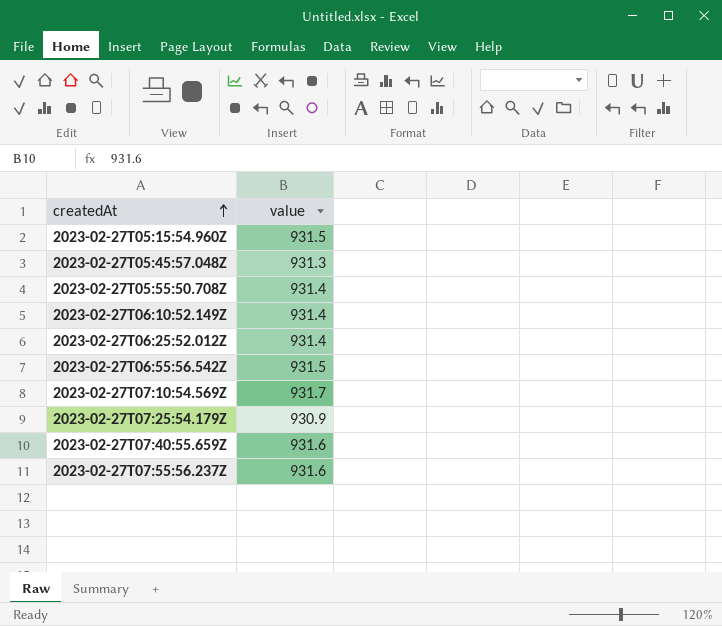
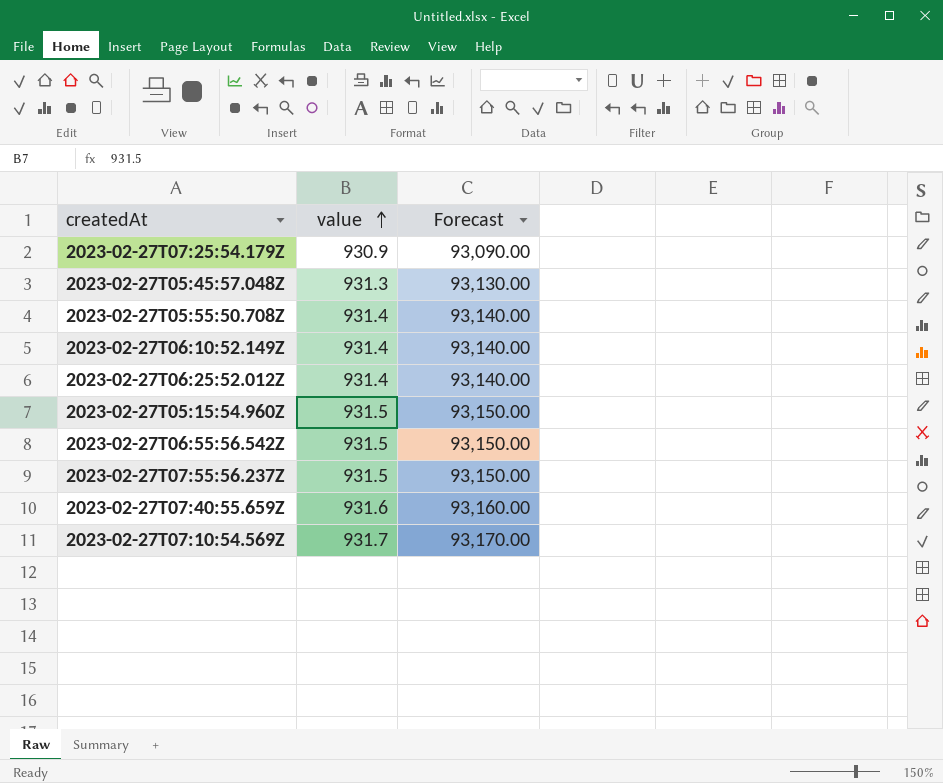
row order: createdAt ascending -> value ascending
column Forecast | formula: none -> [value] * 100
2023-02-27T07:55:56.237Z | value: 931.6 -> 931.5

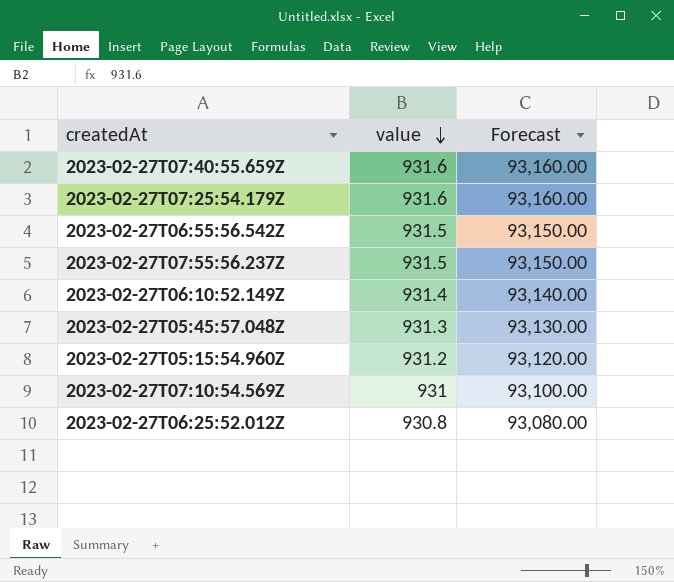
row order: value ascending -> value descending
row 2023-02-27T05:55:50.708Z: 931.4 | 93,140.00 -> none
2023-02-27T07:25:54.179Z | value: 930.9 -> 931.6
2023-02-27T07:25:54.179Z | Forecast: 93,090.00 -> 93,160.00
2023-02-27T05:15:54.960Z | value: 931.5 -> 931.2
2023-02-27T05:15:54.960Z | Forecast: 93,150.00 -> 93,120.00
2023-02-27T07:10:54.569Z | value: 931.7 -> 931
2023-02-27T07:10:54.569Z | Forecast: 93,170.00 -> 93,100.00
2023-02-27T06:25:52.012Z | value: 931.4 -> 930.8
2023-02-27T06:25:52.012Z | Forecast: 93,140.00 -> 93,080.00

